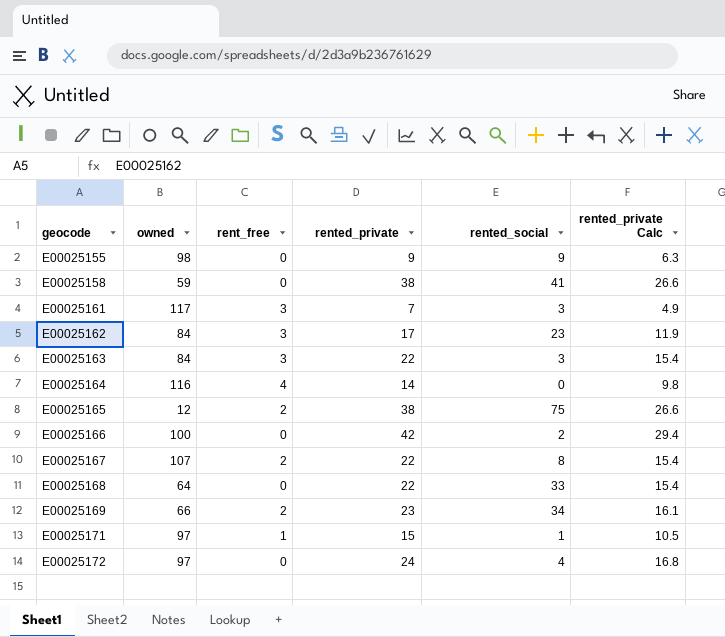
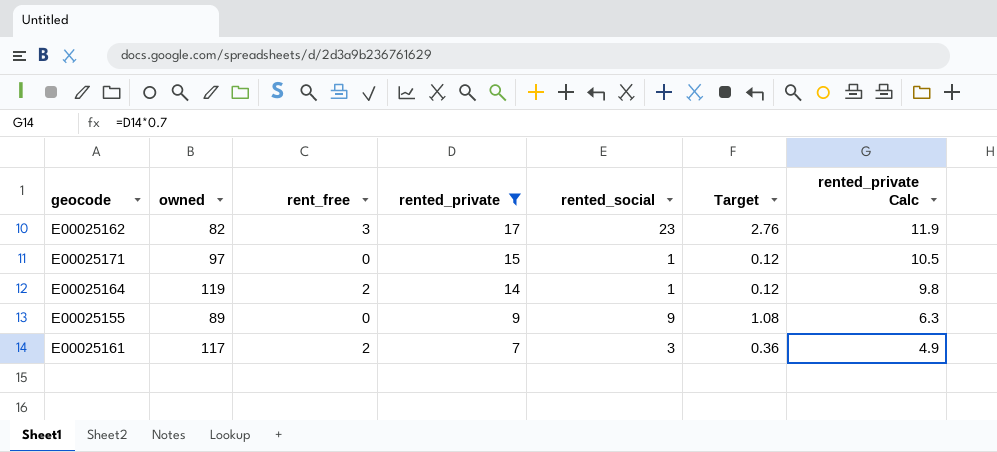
filter: none -> rented_private <= 17
row order: geocode ascending -> rented_private descending
column Target | formula: none -> [rented_social] * 0.12
E00025162 | owned: 84 -> 82
E00025171 | rent_free: 1 -> 0
E00025164 | owned: 116 -> 119
E00025164 | rent_free: 4 -> 2
E00025164 | rented_social: 0 -> 1
E00025155 | owned: 98 -> 89
E00025161 | rent_free: 3 -> 2

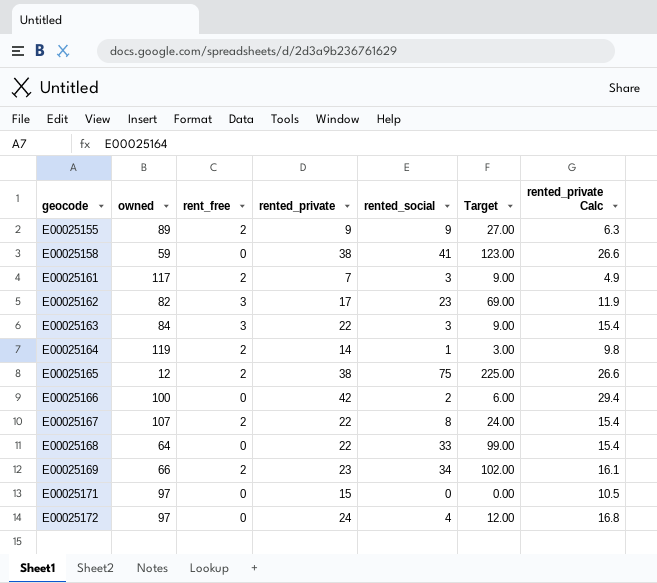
filter: rented_private <= 17 -> none
row order: rented_private descending -> geocode ascending
column Target | formula: [rented_social] * 0.12 -> [rented_social] * 3
E00025155 | rent_free: 0 -> 2
E00025171 | rented_social: 1 -> 0

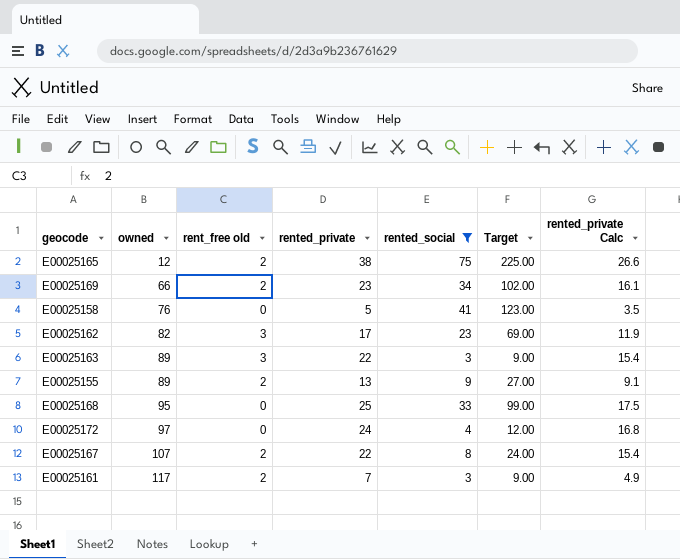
filter: none -> rented_social >= 3
row order: geocode ascending -> owned ascending
column name: rent_free -> rent_free old
E00025158 | owned: 59 -> 76
E00025158 | rented_private: 38 -> 5
E00025158 | rented_private Calc: 26.6 -> 3.5
E00025163 | owned: 84 -> 89
E00025155 | rented_private: 9 -> 13
E00025155 | rented_private Calc: 6.3 -> 9.1
E00025168 | owned: 64 -> 95
E00025168 | rented_private: 22 -> 25
E00025168 | rented_private Calc: 15.4 -> 17.5

